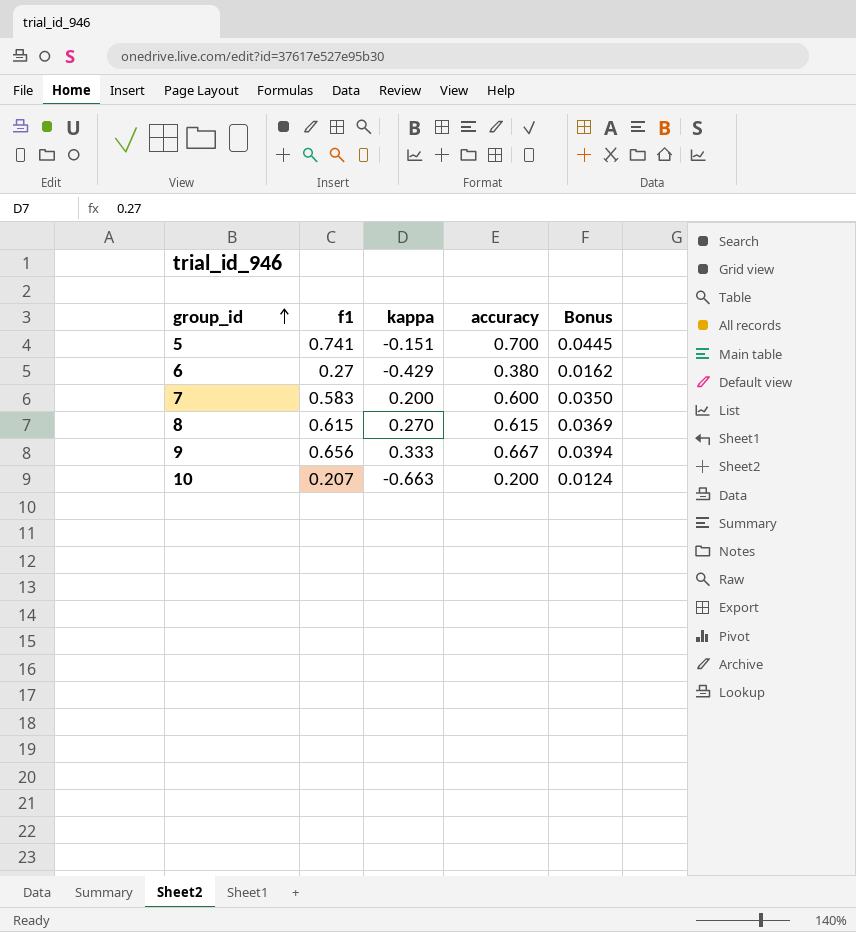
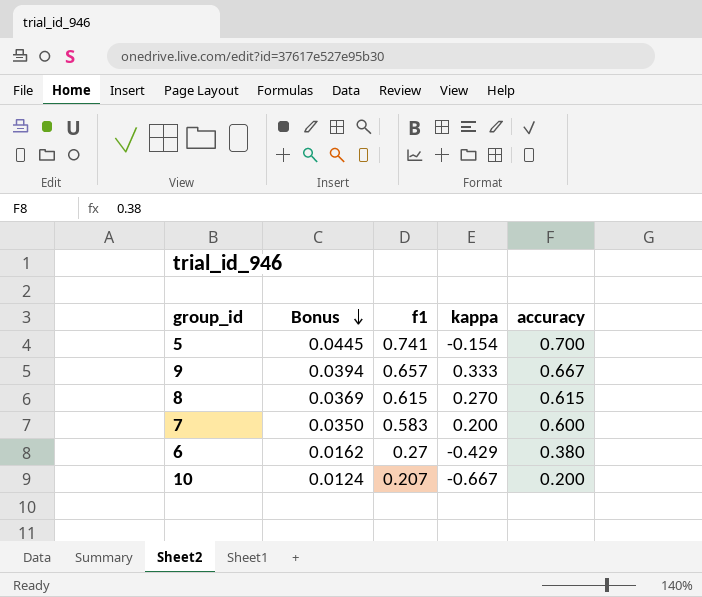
row order: group_id ascending -> Bonus descending
column Bonus | position: 5 -> 2
5 | kappa: -0.151 -> -0.154
9 | f1: 0.656 -> 0.657
10 | kappa: -0.663 -> -0.667

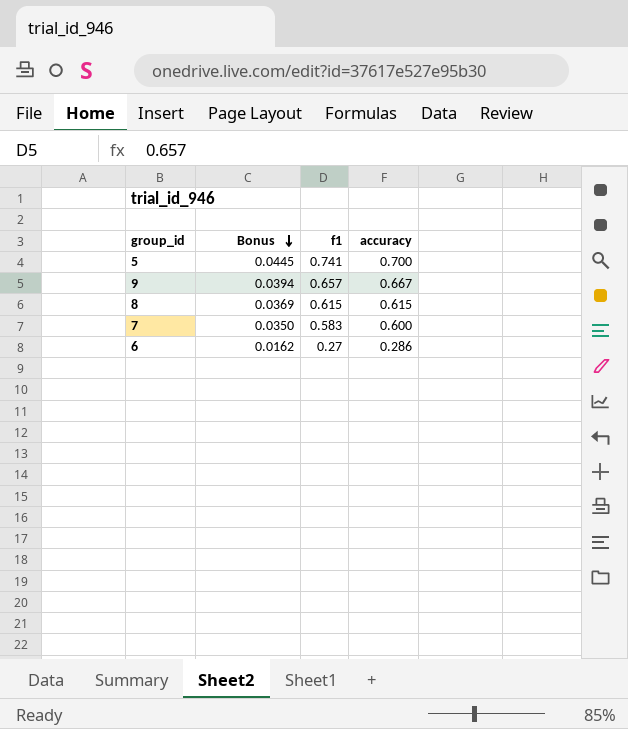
column kappa | position: 4 -> none
row 10: 0.0124 | 0.207 | -0.667 | 0.200 -> none
6 | accuracy: 0.380 -> 0.286

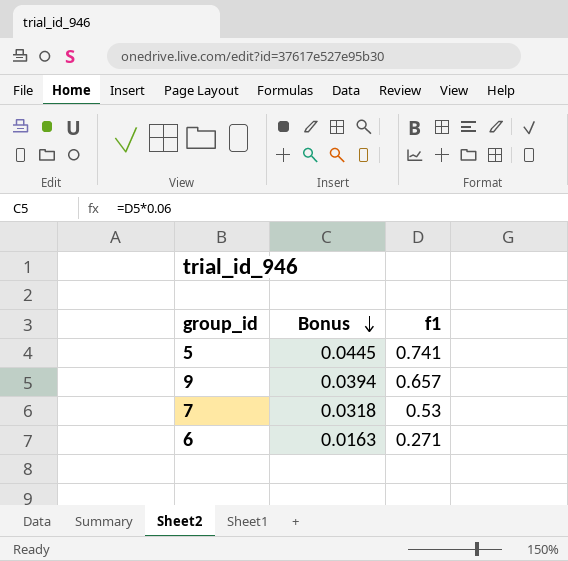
column accuracy | position: 4 -> none
row 8: 0.0369 | 0.615 | 0.615 -> none
7 | Bonus: 0.0350 -> 0.0318
7 | f1: 0.583 -> 0.53
6 | Bonus: 0.0162 -> 0.0163
6 | f1: 0.27 -> 0.271

